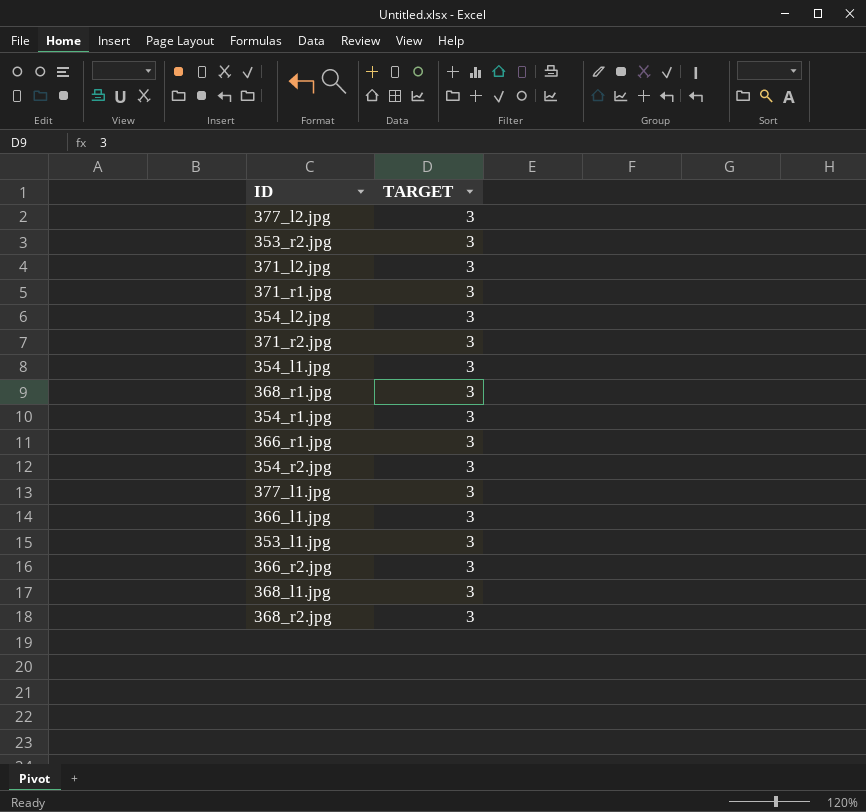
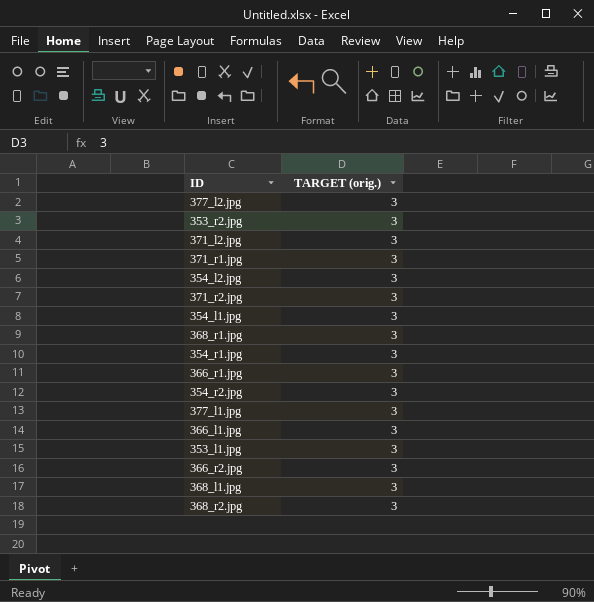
column name: TARGET -> TARGET (orig.)

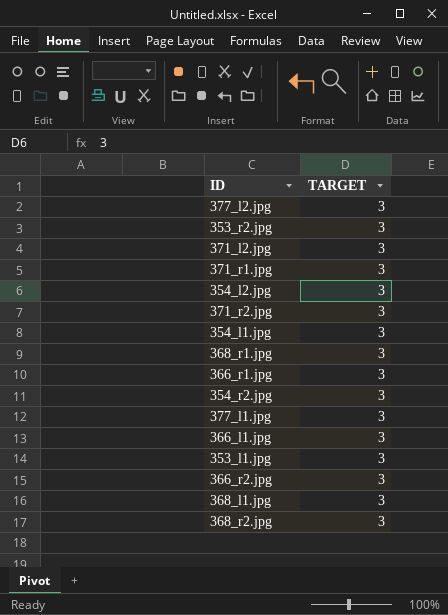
column name: TARGET (orig.) -> TARGET
row 354_r1.jpg: 3 -> none

